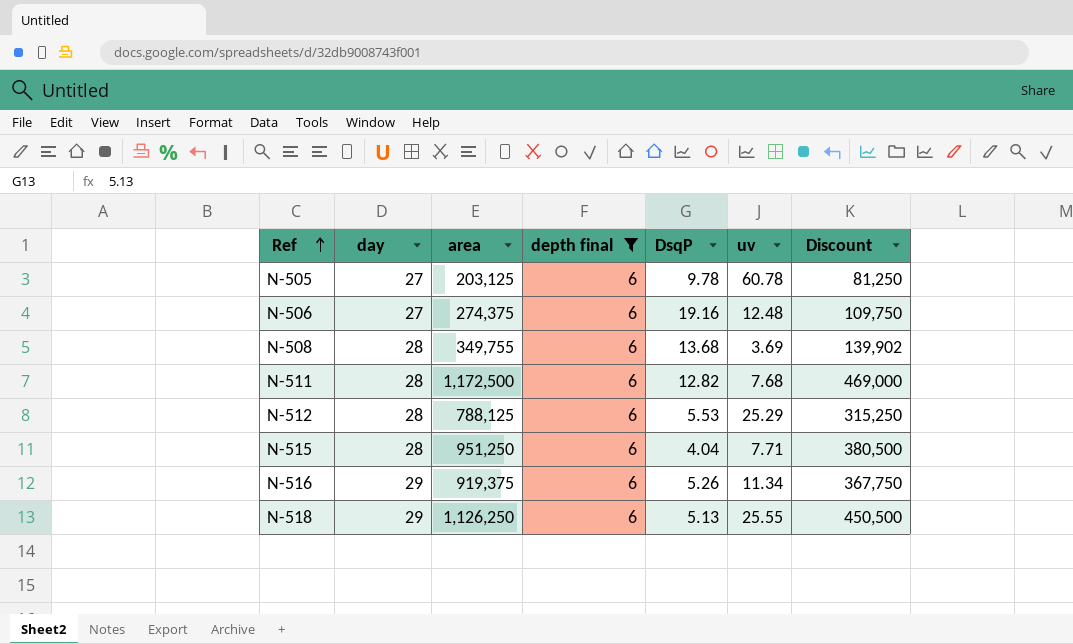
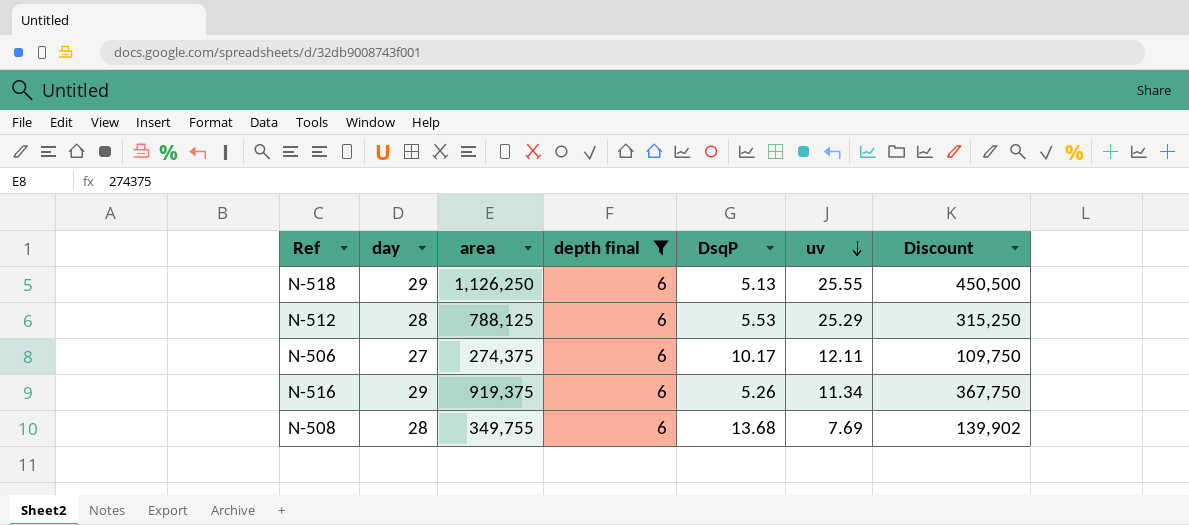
row order: Ref ascending -> uv descending
row N-505: 27 | 203,125 | 6 | 9.78 | 60.78 | 81,250 -> none
row N-511: 28 | 1,172,500 | 6 | 12.82 | 7.68 | 469,000 -> none
row N-515: 28 | 951,250 | 6 | 4.04 | 7.71 | 380,500 -> none
N-506 | DsqP: 19.16 -> 10.17
N-506 | uv: 12.48 -> 12.11
N-508 | uv: 3.69 -> 7.69

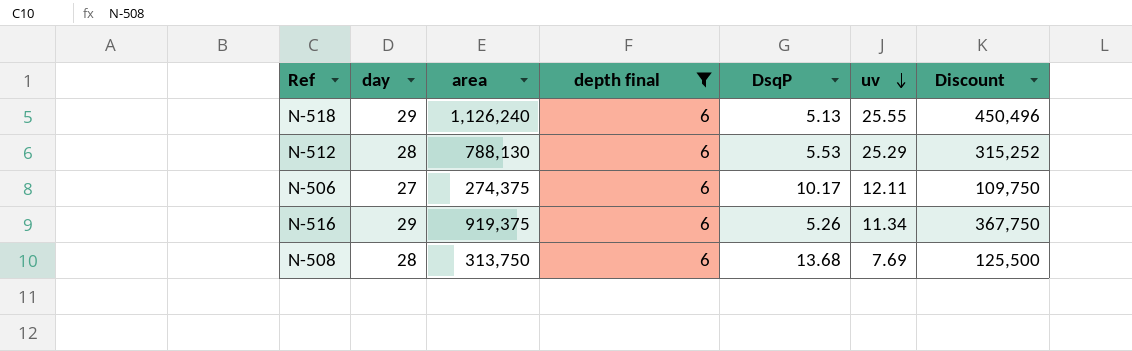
N-518 | area: 1,126,250 -> 1,126,240
N-518 | Discount: 450,500 -> 450,496
N-512 | area: 788,125 -> 788,130
N-512 | Discount: 315,250 -> 315,252
N-508 | area: 349,755 -> 313,750
N-508 | Discount: 139,902 -> 125,500

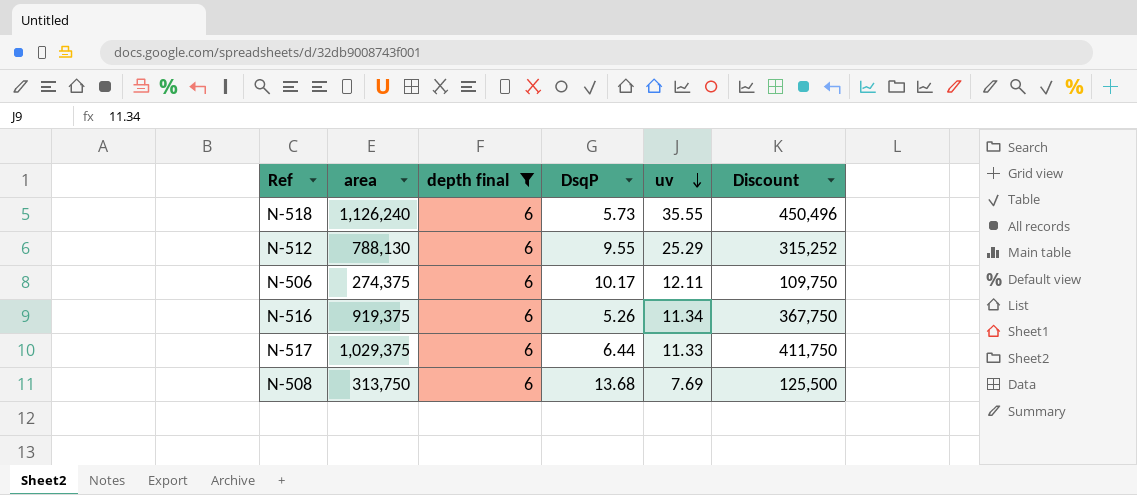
column day | position: 2 -> none
N-518 | DsqP: 5.13 -> 5.73
N-518 | uv: 25.55 -> 35.55
N-512 | DsqP: 5.53 -> 9.55
row N-517: none -> 1,029,375 | 6 | 6.44 | 11.33 | 411,750

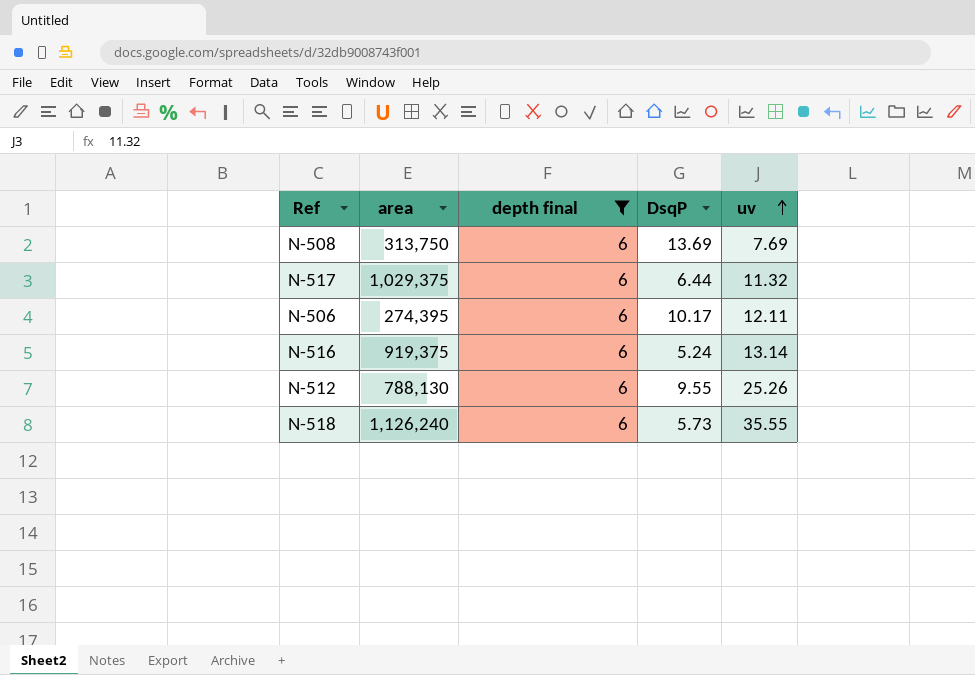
row order: uv descending -> uv ascending
column Discount | formula: [area] * 0.4 -> none
N-508 | DsqP: 13.68 -> 13.69
N-517 | uv: 11.33 -> 11.32
N-506 | area: 274,375 -> 274,395
N-516 | DsqP: 5.26 -> 5.24
N-516 | uv: 11.34 -> 13.14
N-512 | uv: 25.29 -> 25.26

